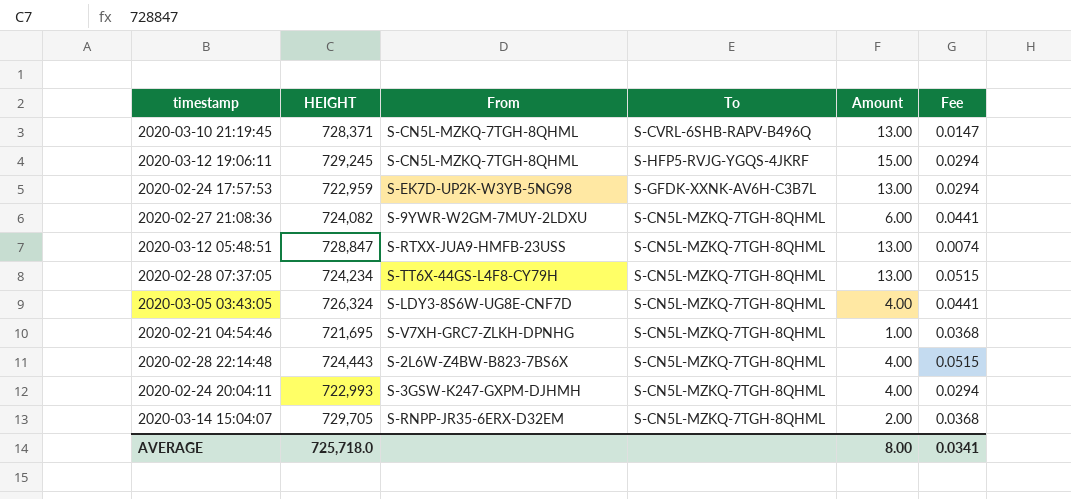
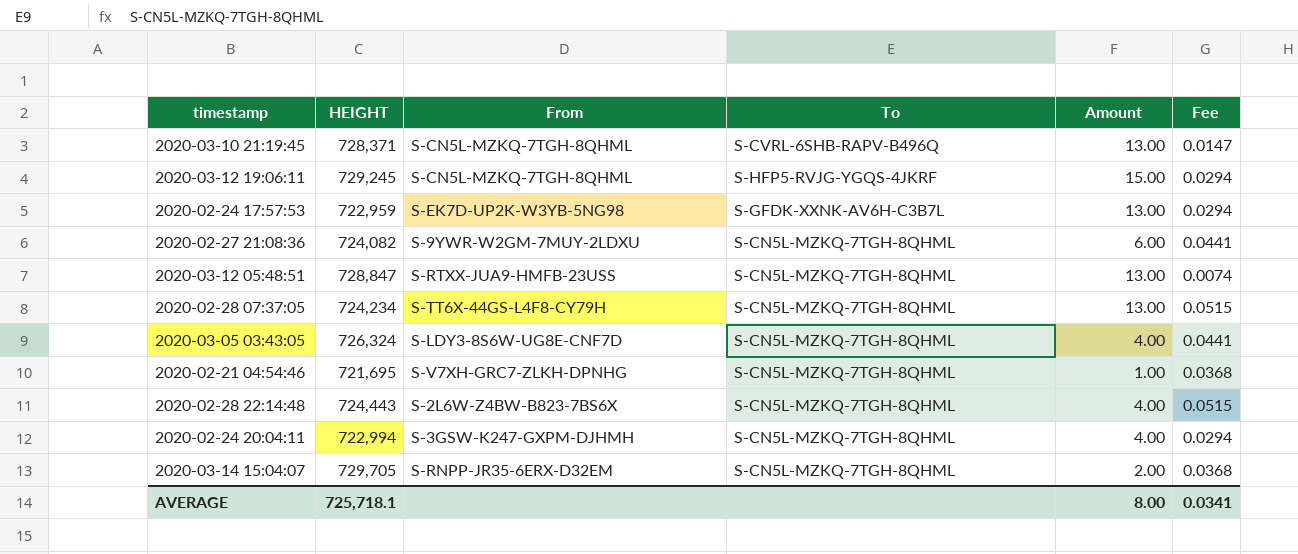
2020-02-24 20:04:11 | HEIGHT: 722,993 -> 722,994
AVERAGE | HEIGHT: 725,718.0 -> 725,718.1

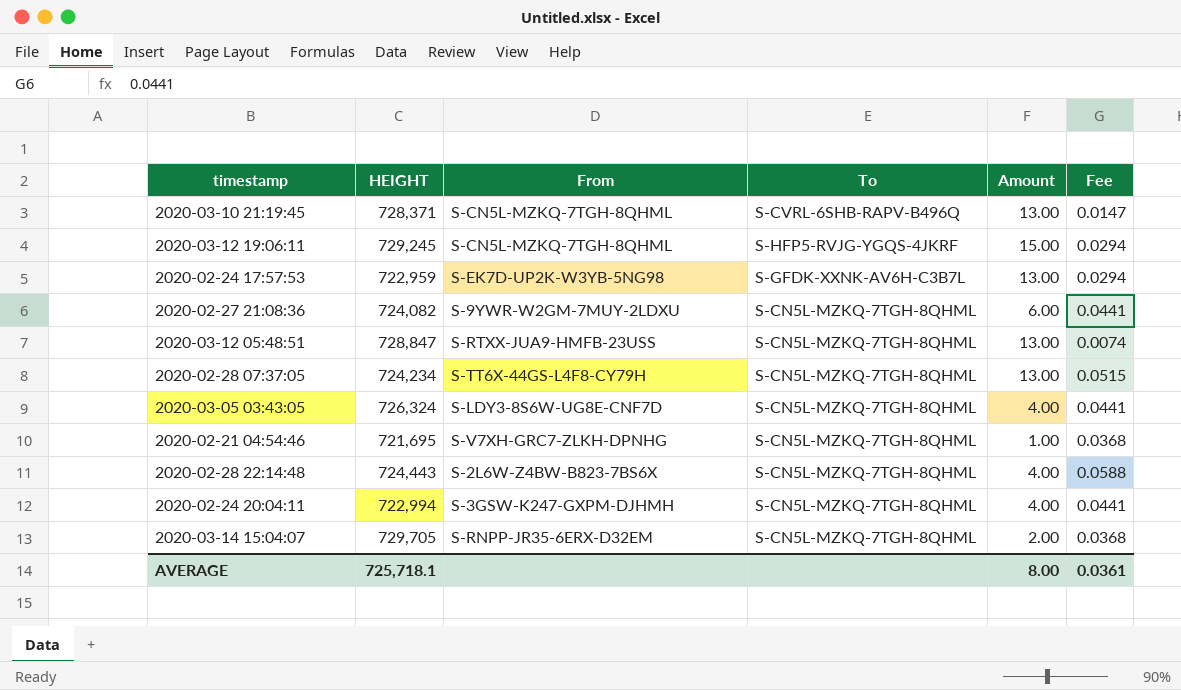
2020-02-28 22:14:48 | Fee: 0.0515 -> 0.0588
2020-02-24 20:04:11 | Fee: 0.0294 -> 0.0441
AVERAGE | Fee: 0.0341 -> 0.0361

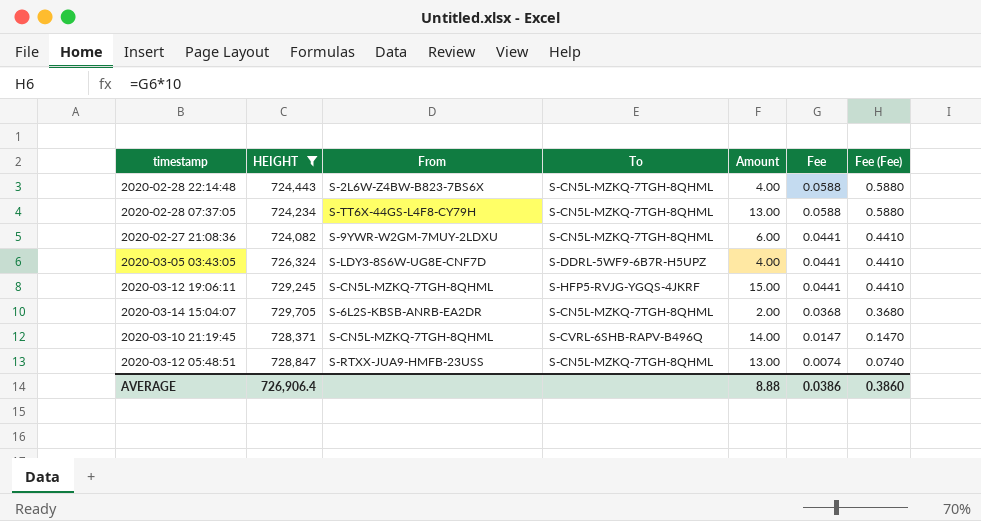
filter: none -> HEIGHT >= 724,082
row order: none -> Fee descending
column Fee (Fee) | formula: none -> [Fee] * 10
2020-02-28 07:37:05 | Fee: 0.0515 -> 0.0588
2020-03-05 03:43:05 | To: S-CN5L-MZKQ-7TGH-8QHML -> S-DDRL-5WF9-6B7R-H5UPZ
2020-03-12 19:06:11 | Fee: 0.0294 -> 0.0441
2020-03-14 15:04:07 | From: S-RNPP-JR35-6ERX-D32EM -> S-6L2S-KBSB-ANRB-EA2DR
2020-03-10 21:19:45 | Amount: 13.00 -> 14.00
AVERAGE | HEIGHT: 725,718.1 -> 726,906.4
AVERAGE | Amount: 8.00 -> 8.88
AVERAGE | Fee: 0.0361 -> 0.0386

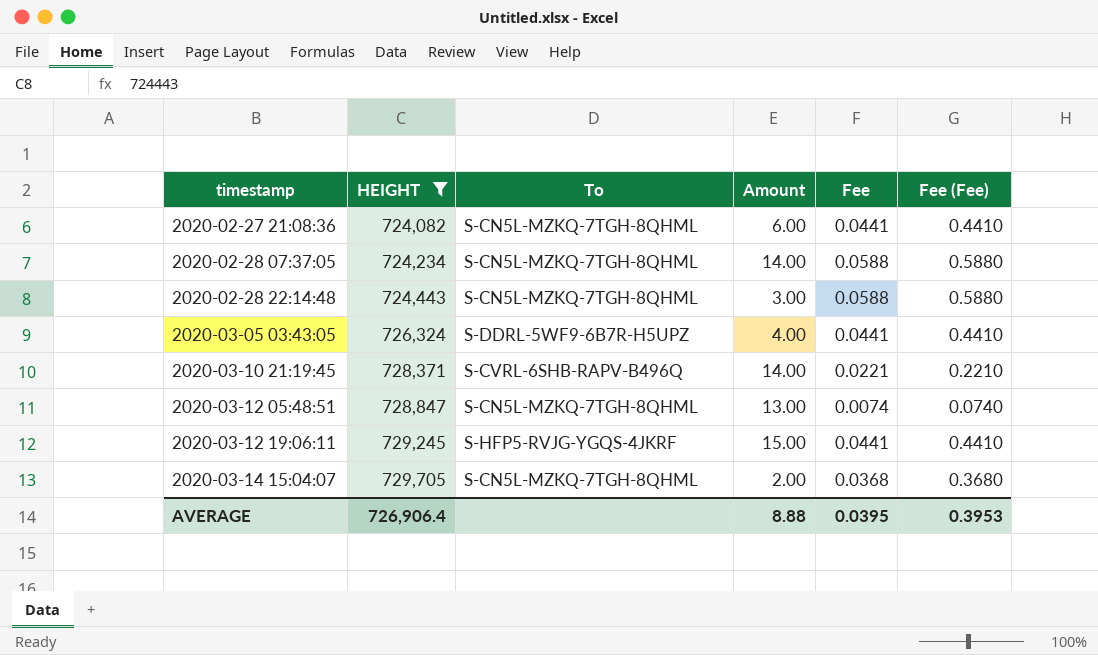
row order: Fee descending -> timestamp ascending
column From | position: 3 -> none
2020-02-28 07:37:05 | Amount: 13.00 -> 14.00
2020-02-28 22:14:48 | Amount: 4.00 -> 3.00
2020-03-10 21:19:45 | Fee: 0.0147 -> 0.0221
2020-03-10 21:19:45 | Fee (Fee): 0.1470 -> 0.2210
AVERAGE | Fee: 0.0386 -> 0.0395
AVERAGE | Fee (Fee): 0.3860 -> 0.3953

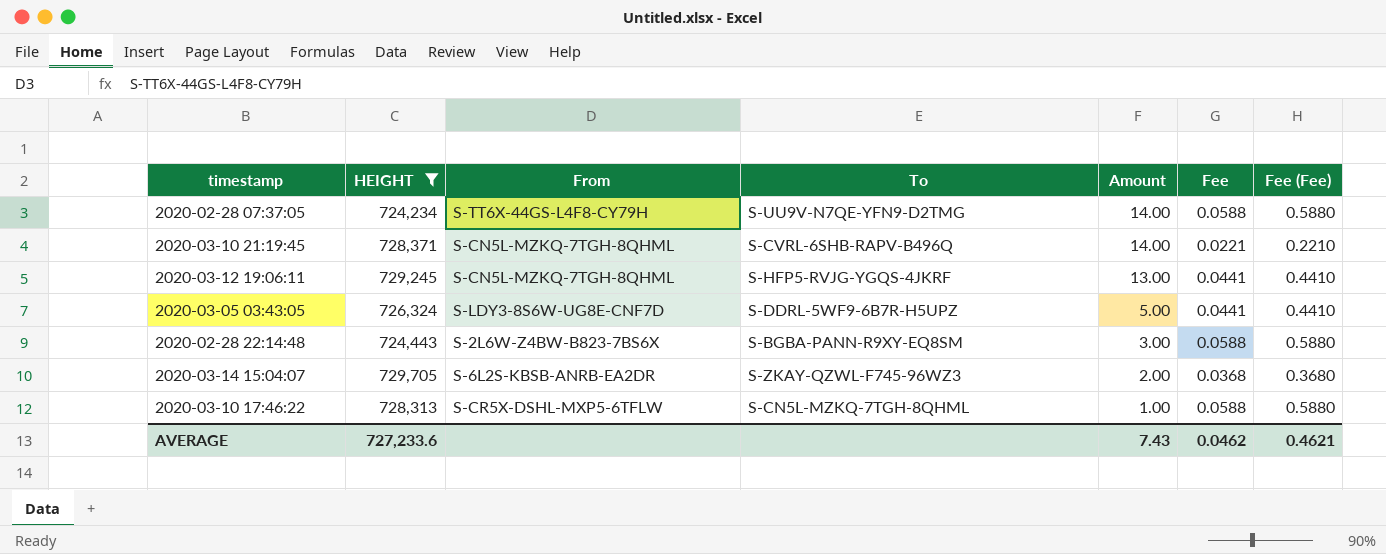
row order: timestamp ascending -> Amount descending
column From | position: none -> 3
row 2020-02-27 21:08:36: 724,082 | S-CN5L-MZKQ-7TGH-8QHML | 6.00 | 0.0441 | 0.4410 -> none
row 2020-03-12 05:48:51: 728,847 | S-CN5L-MZKQ-7TGH-8QHML | 13.00 | 0.0074 | 0.0740 -> none
2020-02-28 07:37:05 | To: S-CN5L-MZKQ-7TGH-8QHML -> S-UU9V-N7QE-YFN9-D2TMG
2020-03-12 19:06:11 | Amount: 15.00 -> 13.00
2020-03-05 03:43:05 | Amount: 4.00 -> 5.00
2020-02-28 22:14:48 | To: S-CN5L-MZKQ-7TGH-8QHML -> S-BGBA-PANN-R9XY-EQ8SM
2020-03-14 15:04:07 | To: S-CN5L-MZKQ-7TGH-8QHML -> S-ZKAY-QZWL-F745-96WZ3
row 2020-03-10 17:46:22: none -> 728,313 | S-CR5X-DSHL-MXP5-6TFLW | S-CN5L-MZKQ-7TGH-8QHML | 1.00 | 0.0588 | 0.5880
AVERAGE | HEIGHT: 726,906.4 -> 727,233.6
AVERAGE | Amount: 8.88 -> 7.43
AVERAGE | Fee: 0.0395 -> 0.0462
AVERAGE | Fee (Fee): 0.3953 -> 0.4621

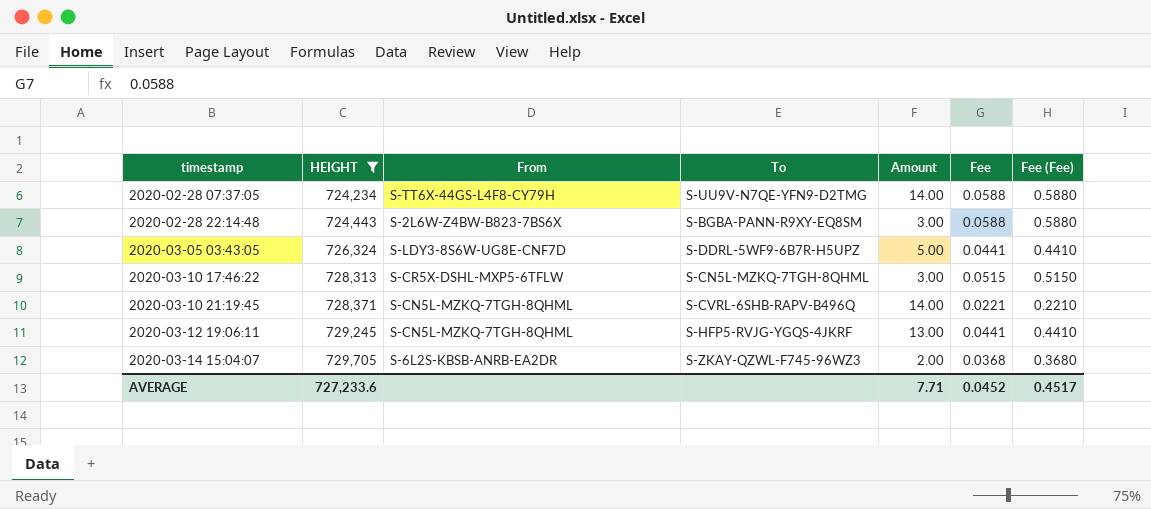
row order: Amount descending -> timestamp ascending
2020-03-10 17:46:22 | Amount: 1.00 -> 3.00
2020-03-10 17:46:22 | Fee: 0.0588 -> 0.0515
2020-03-10 17:46:22 | Fee (Fee): 0.5880 -> 0.5150
AVERAGE | Amount: 7.43 -> 7.71
AVERAGE | Fee: 0.0462 -> 0.0452
AVERAGE | Fee (Fee): 0.4621 -> 0.4517

